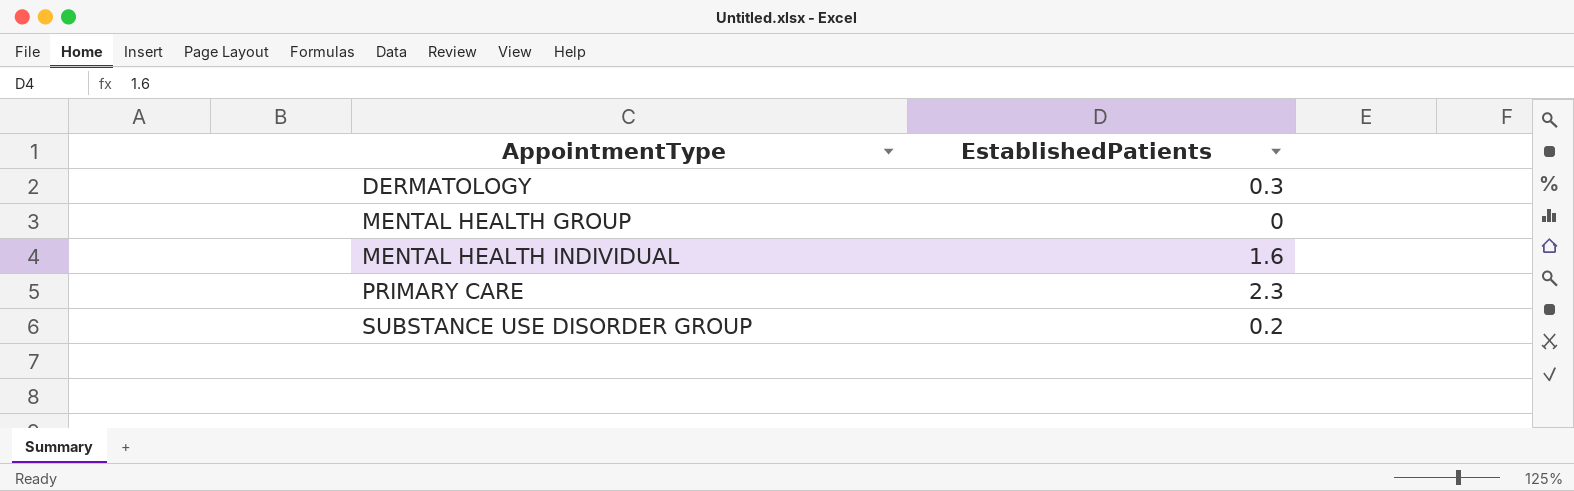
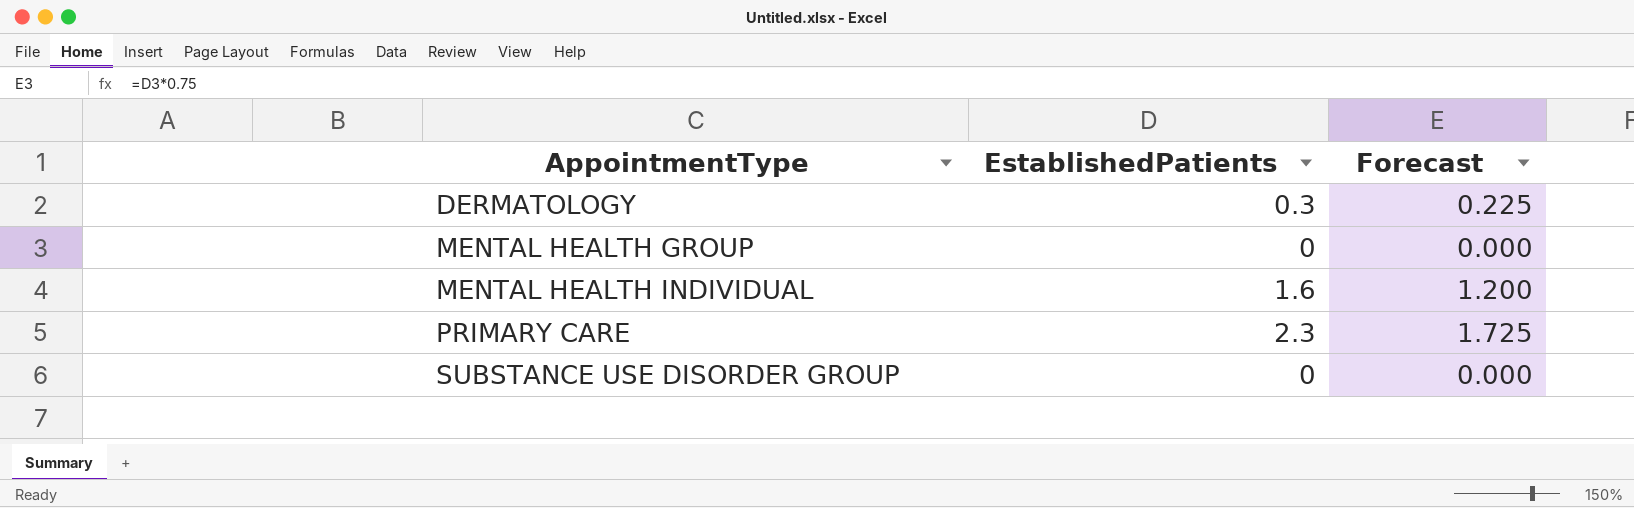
column Forecast | formula: none -> [EstablishedPatients] * 0.75
SUBSTANCE USE DISORDER GROUP | EstablishedPatients: 0.2 -> 0

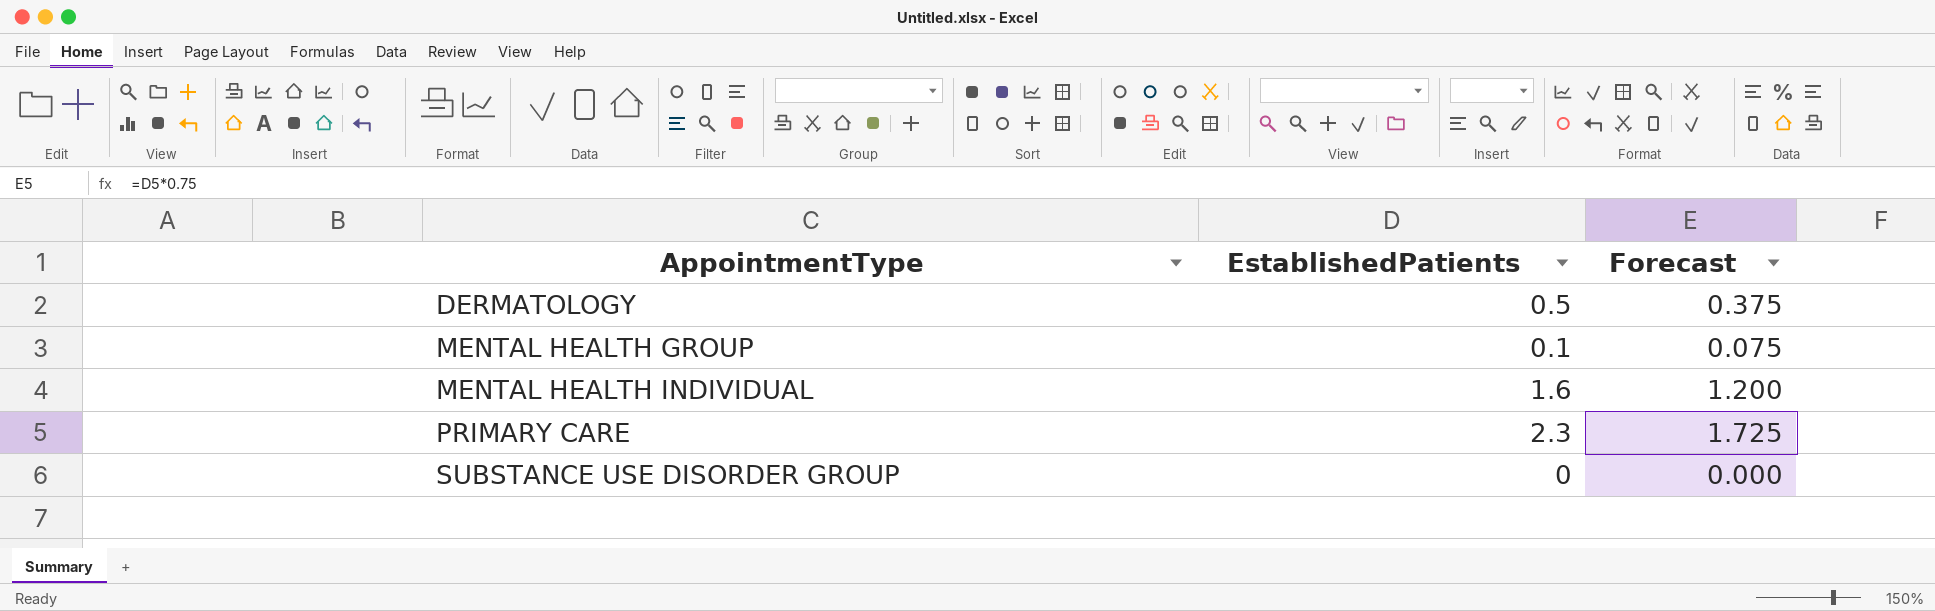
DERMATOLOGY | EstablishedPatients: 0.3 -> 0.5
DERMATOLOGY | Forecast: 0.225 -> 0.375
MENTAL HEALTH GROUP | EstablishedPatients: 0 -> 0.1
MENTAL HEALTH GROUP | Forecast: 0.000 -> 0.075

